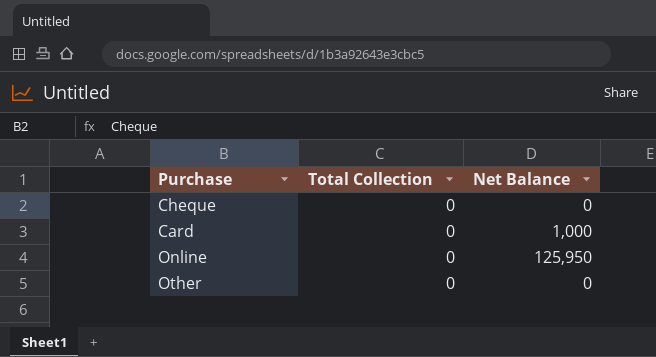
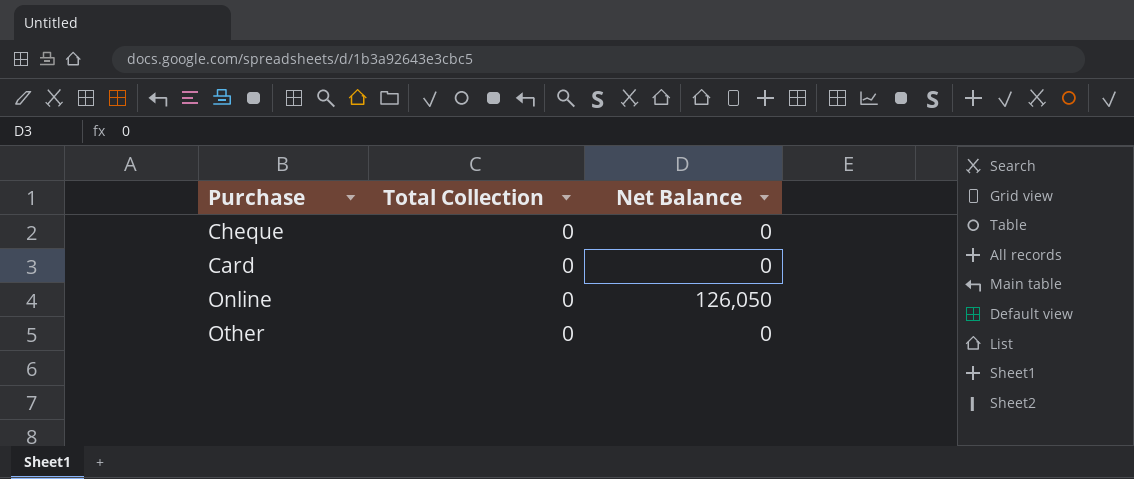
Card | Net Balance: 1,000 -> 0
Online | Net Balance: 125,950 -> 126,050

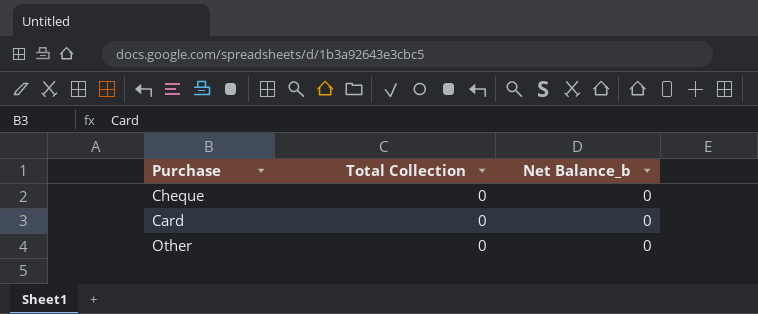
column name: Net Balance -> Net Balance_b
row Online: 0 | 126,050 -> none

